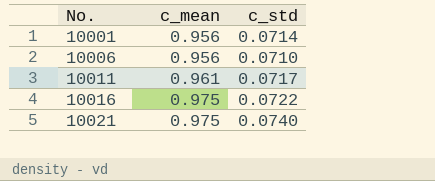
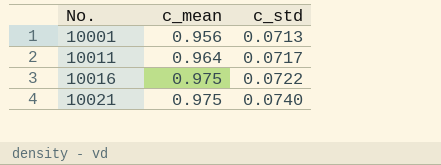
row 10006: 0.956 | 0.0710 -> none
10001 | c_std: 0.0714 -> 0.0713
10011 | c_mean: 0.961 -> 0.964

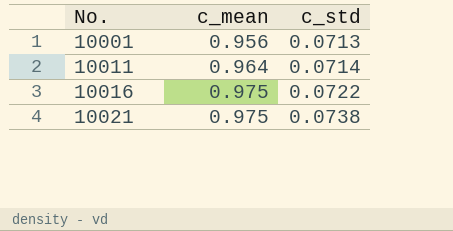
10011 | c_std: 0.0717 -> 0.0714
10021 | c_std: 0.0740 -> 0.0738

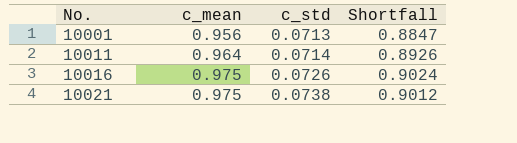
column Shortfall | formula: none -> [c_mean] - [c_std]
10016 | c_std: 0.0722 -> 0.0726

